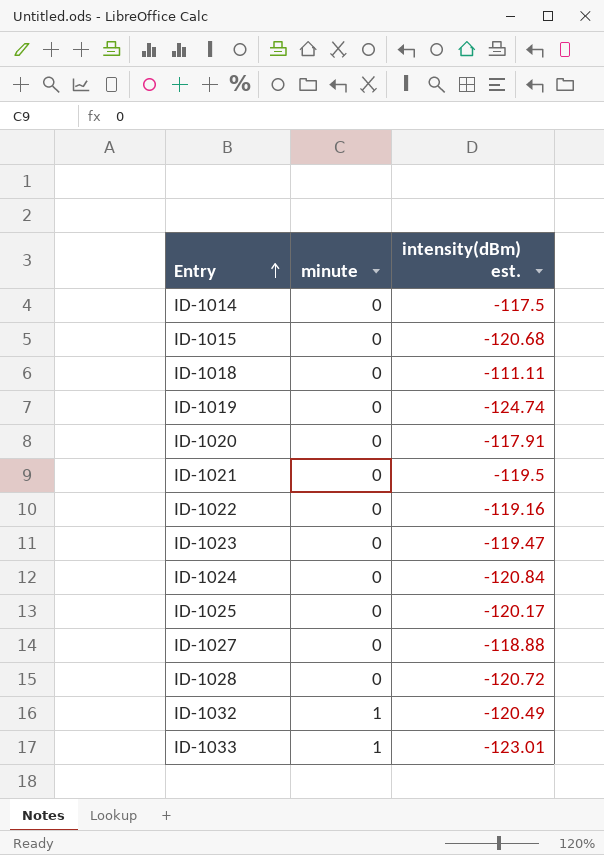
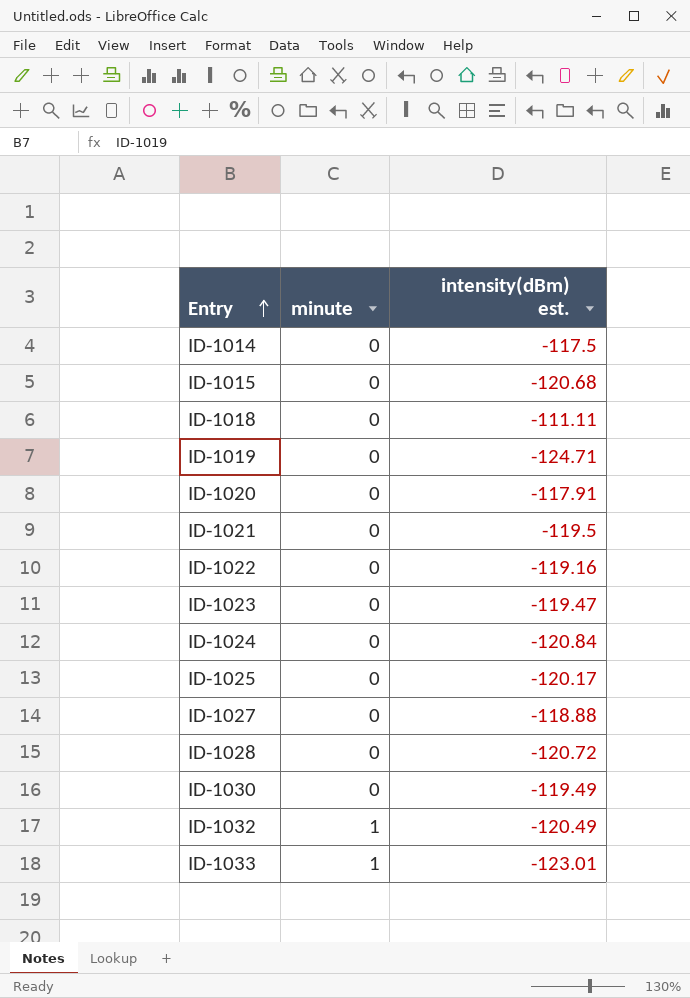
ID-1019 | intensity(dBm) est.: -124.74 -> -124.71
row ID-1030: none -> 0 | -119.49

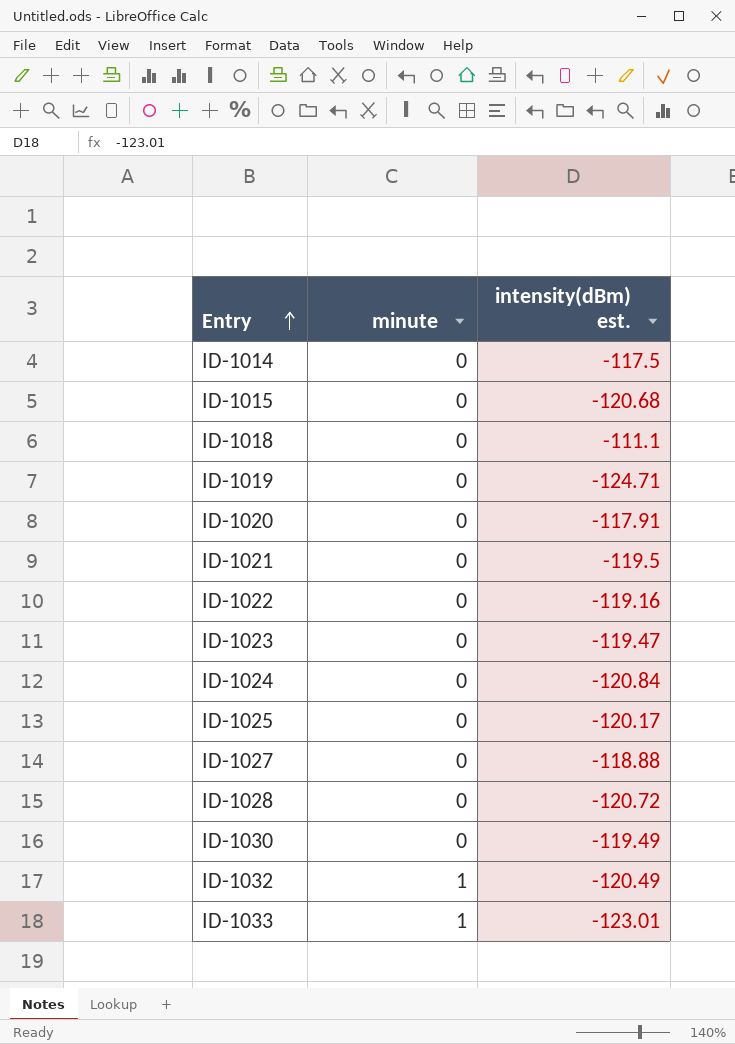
ID-1018 | intensity(dBm) est.: -111.11 -> -111.1

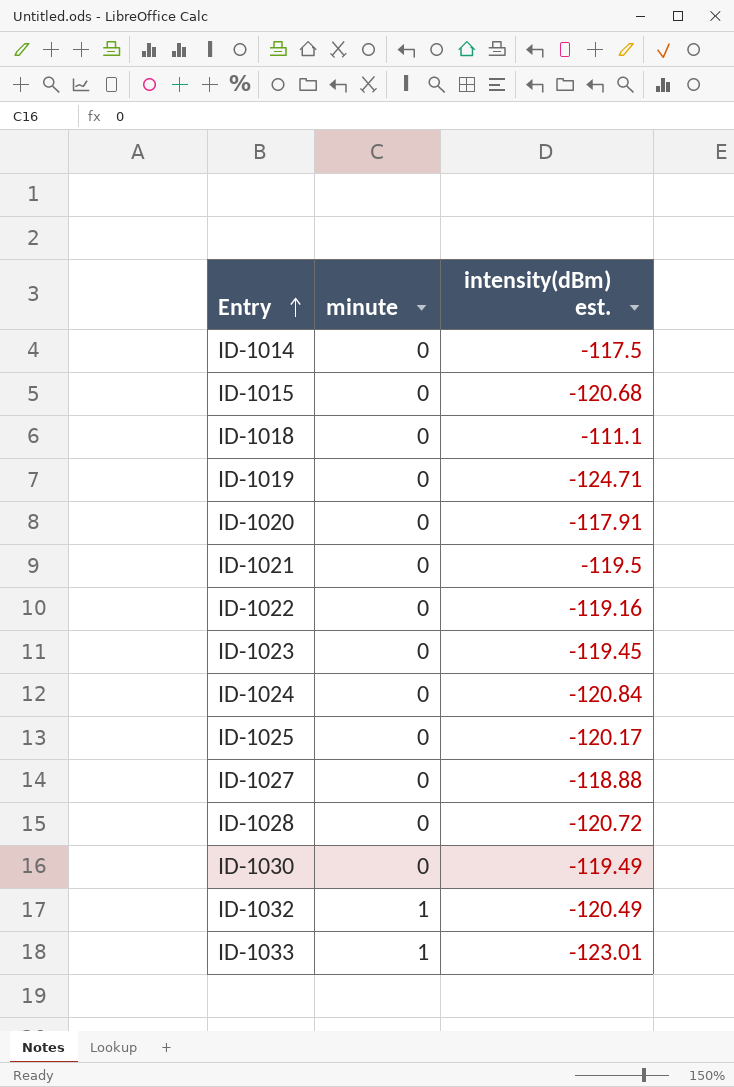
ID-1023 | intensity(dBm) est.: -119.47 -> -119.45

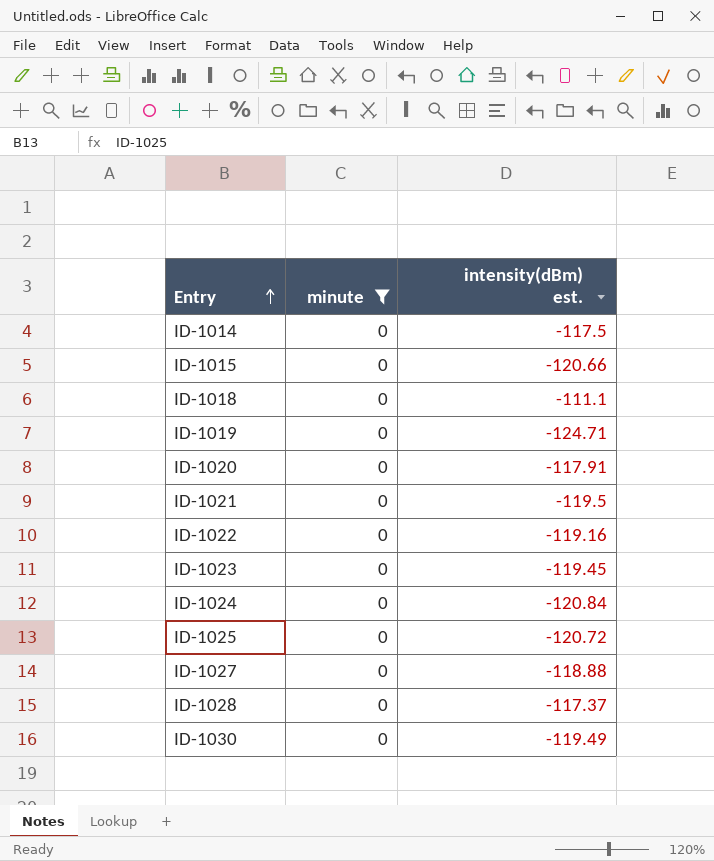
filter: none -> minute = 0
ID-1015 | intensity(dBm) est.: -120.68 -> -120.66
ID-1025 | intensity(dBm) est.: -120.17 -> -120.72
ID-1028 | intensity(dBm) est.: -120.72 -> -117.37

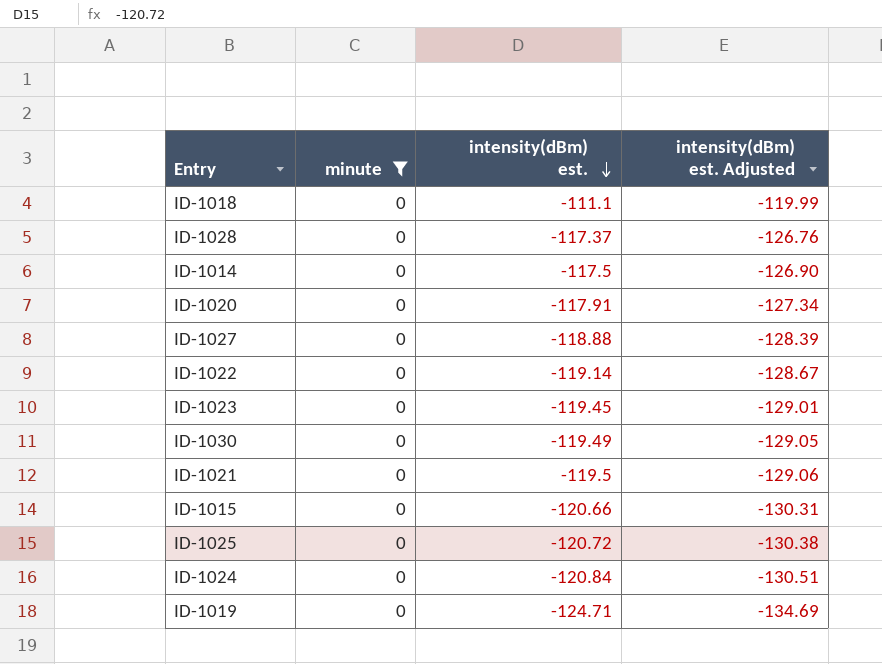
row order: Entry ascending -> intensity(dBm) est. descending
column intensity(dBm) est. Adjusted | formula: none -> [intensity(dBm) est.] * 1.08
ID-1022 | intensity(dBm) est.: -119.16 -> -119.14

